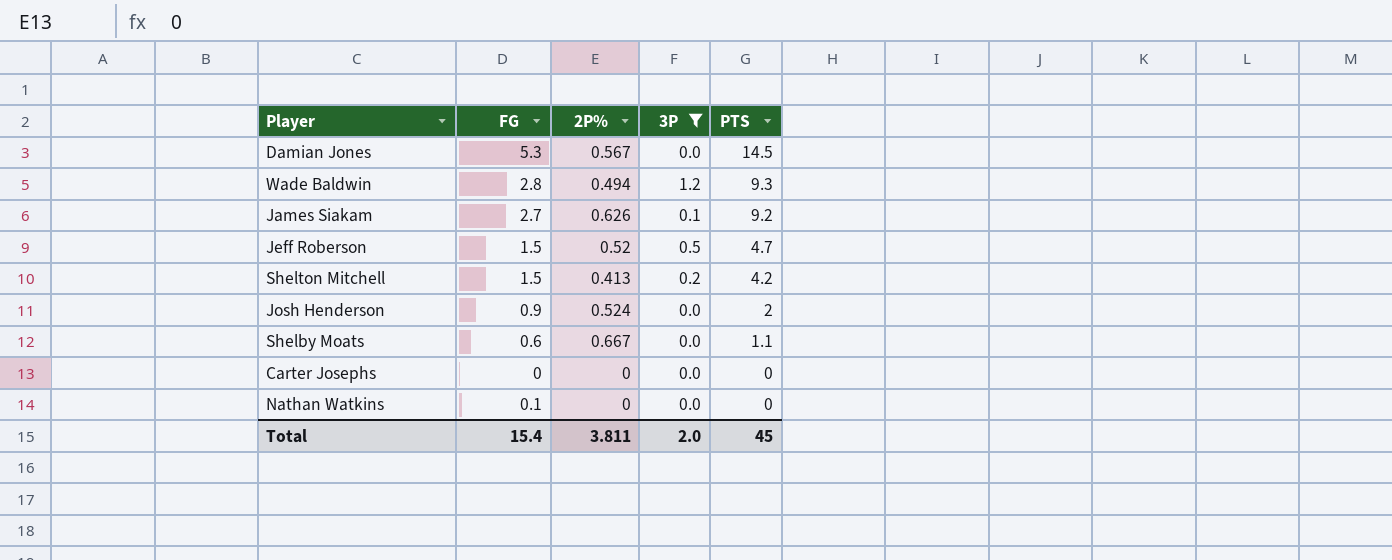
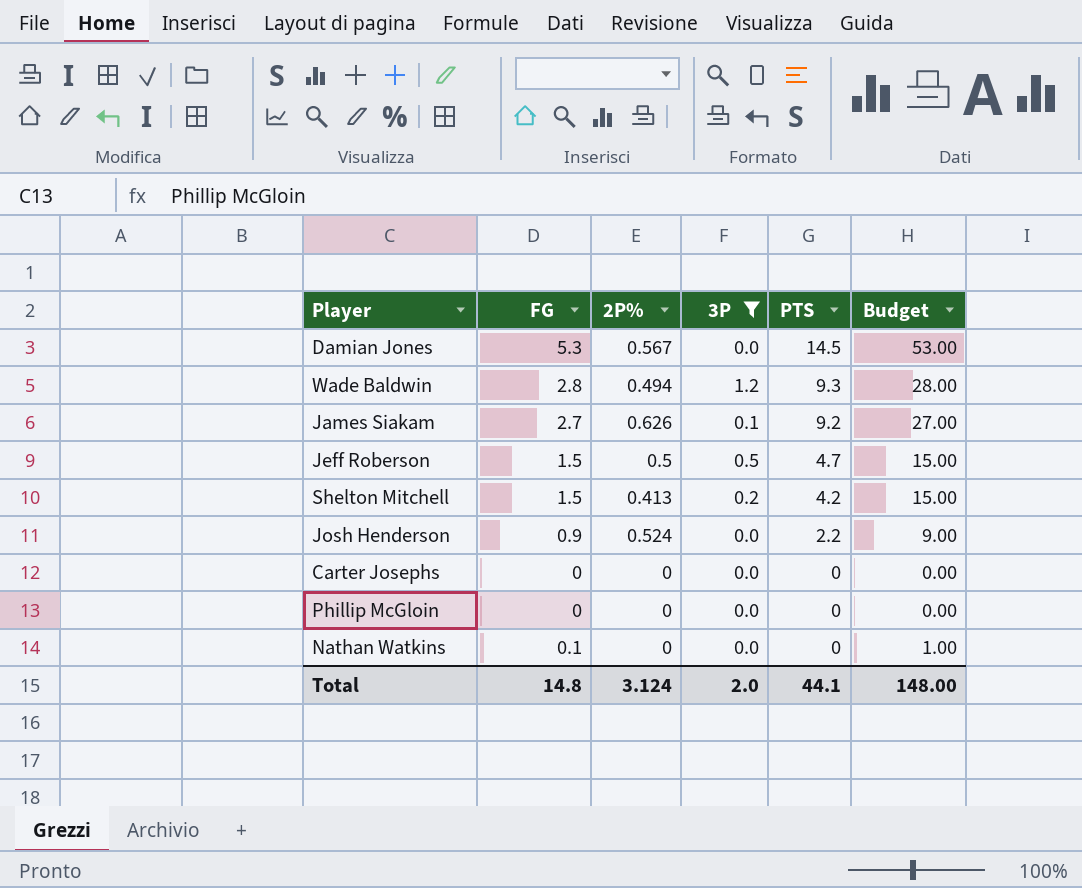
column Budget | formula: none -> [FG] * 10
row Shelby Moats: 0.6 | 0.667 | 0.0 | 1.1 -> none
Jeff Roberson | 2P%: 0.52 -> 0.5
Josh Henderson | PTS: 2 -> 2.2
row Phillip McGloin: none -> 0 | 0 | 0.0 | 0 | 0.00
Total | FG: 15.4 -> 14.8
Total | 2P%: 3.811 -> 3.124
Total | PTS: 45 -> 44.1

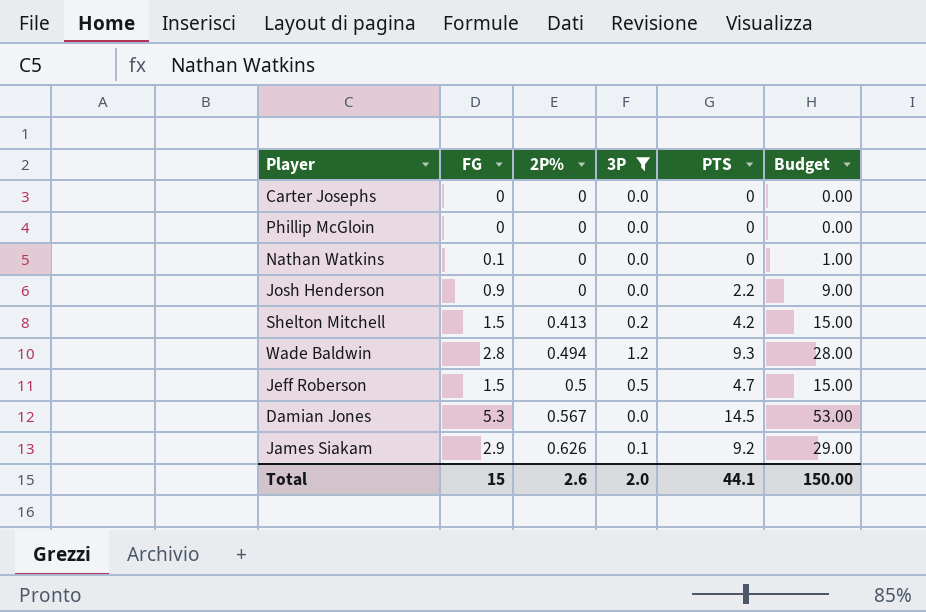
row order: PTS descending -> 2P% ascending
Josh Henderson | 2P%: 0.524 -> 0
James Siakam | FG: 2.7 -> 2.9
James Siakam | Budget: 27.00 -> 29.00
Total | FG: 14.8 -> 15
Total | 2P%: 3.124 -> 2.6
Total | Budget: 148.00 -> 150.00

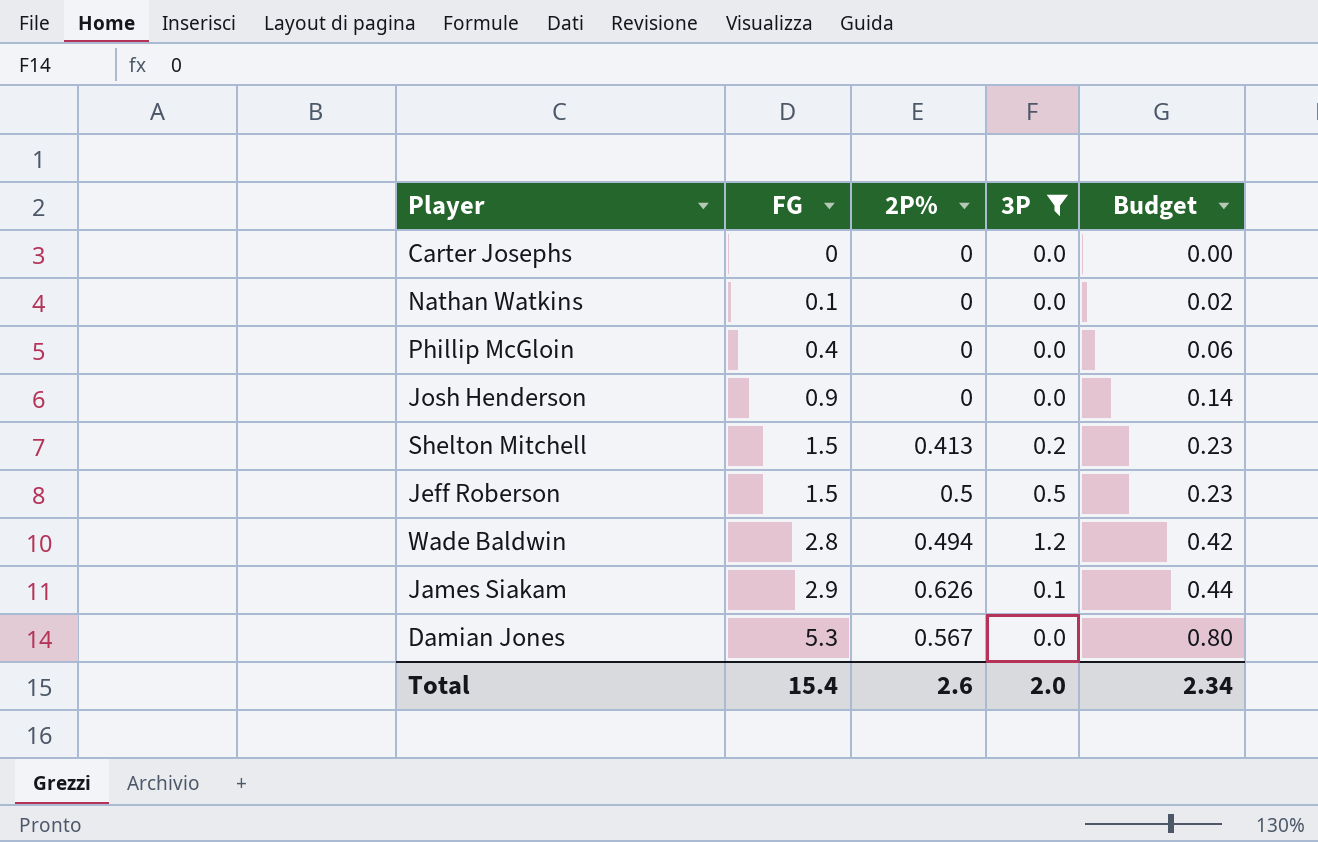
row order: 2P% ascending -> FG ascending
column PTS | position: 5 -> none
column Budget | formula: [FG] * 10 -> [FG] * 0.15
Phillip McGloin | FG: 0 -> 0.4
Total | FG: 15 -> 15.4
Total | Budget: 150.00 -> 2.34

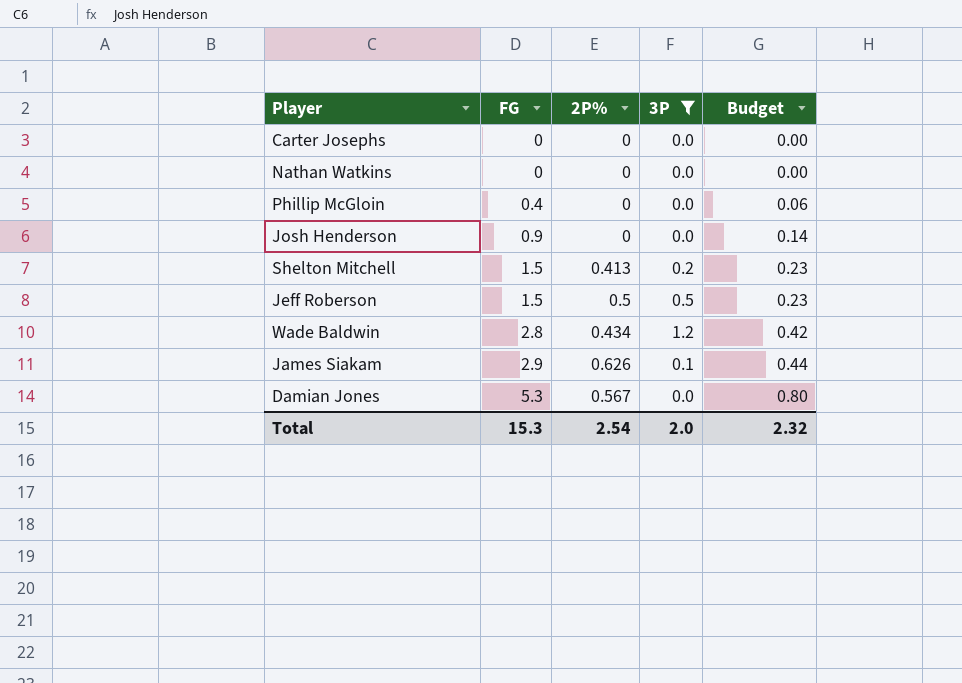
Nathan Watkins | FG: 0.1 -> 0
Nathan Watkins | Budget: 0.02 -> 0.00
Wade Baldwin | 2P%: 0.494 -> 0.434
Total | FG: 15.4 -> 15.3
Total | 2P%: 2.6 -> 2.54
Total | Budget: 2.34 -> 2.32

